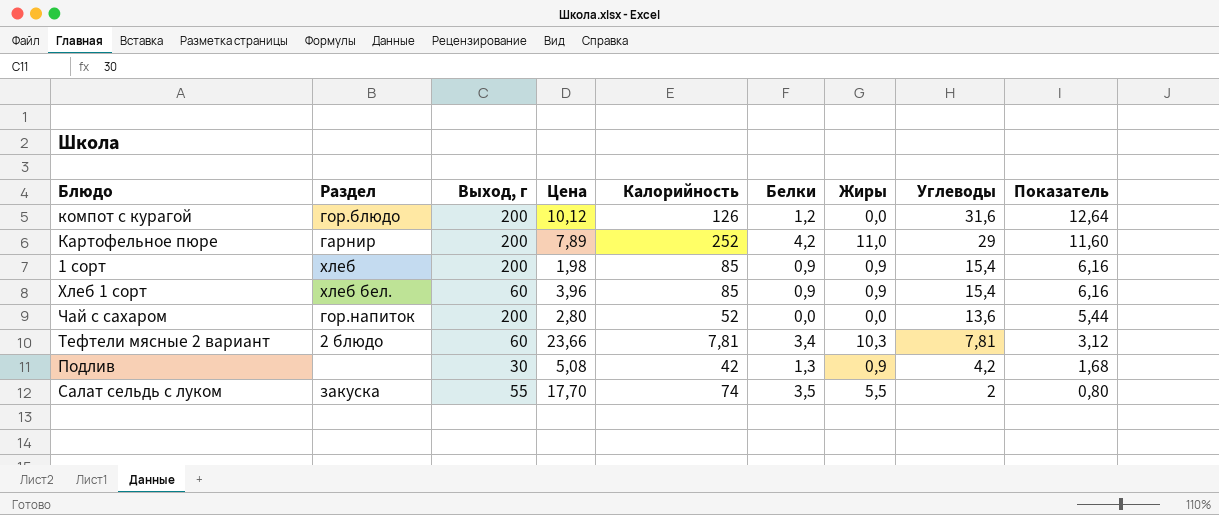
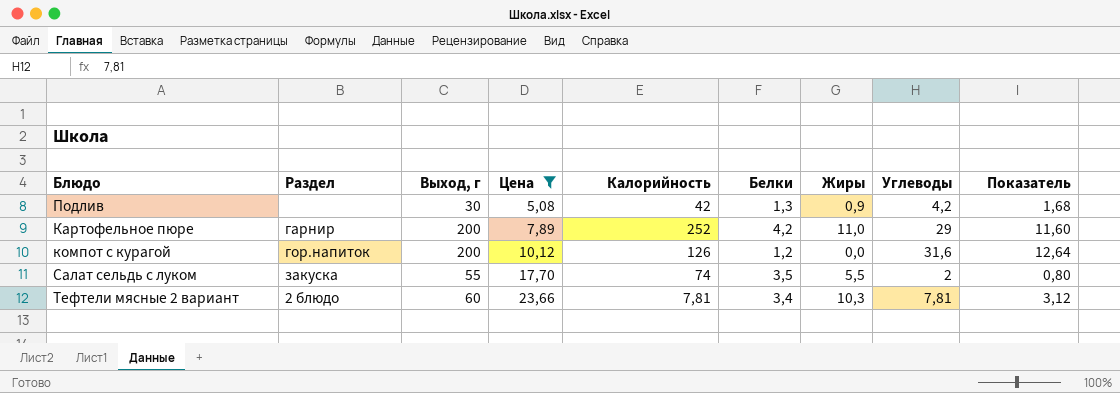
filter: none -> Цена >= 5,08
row order: Углеводы descending -> Цена ascending
компот с курагой | Раздел: гор.блюдо -> гор.напиток

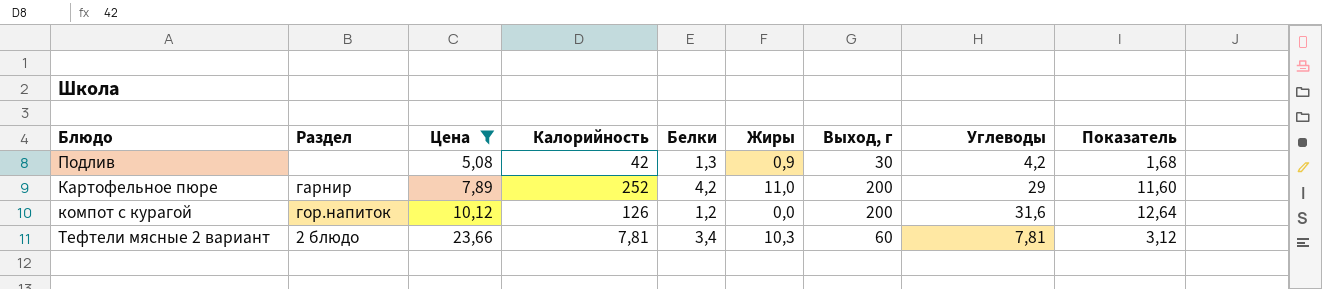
column Выход, г | position: 3 -> 7
row Салат сельдь с луком: закуска | 55 | 17,70 | 74 | 3,5 | 5,5 | 2 | 0,80 -> none

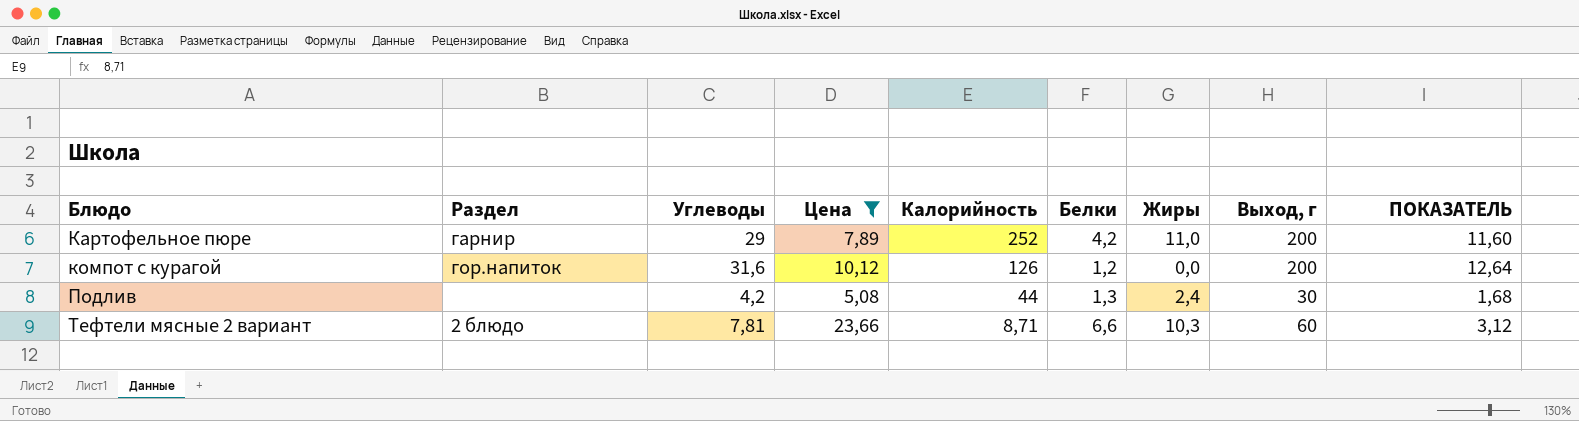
row order: Цена ascending -> Блюдо ascending
column Углеводы | position: 8 -> 3
column name: Показатель -> ПОКАЗАТЕЛЬ
Подлив | Калорийность: 42 -> 44
Подлив | Жиры: 0,9 -> 2,4
Тефтели мясные 2 вариант | Калорийность: 7,81 -> 8,71
Тефтели мясные 2 вариант | Белки: 3,4 -> 6,6

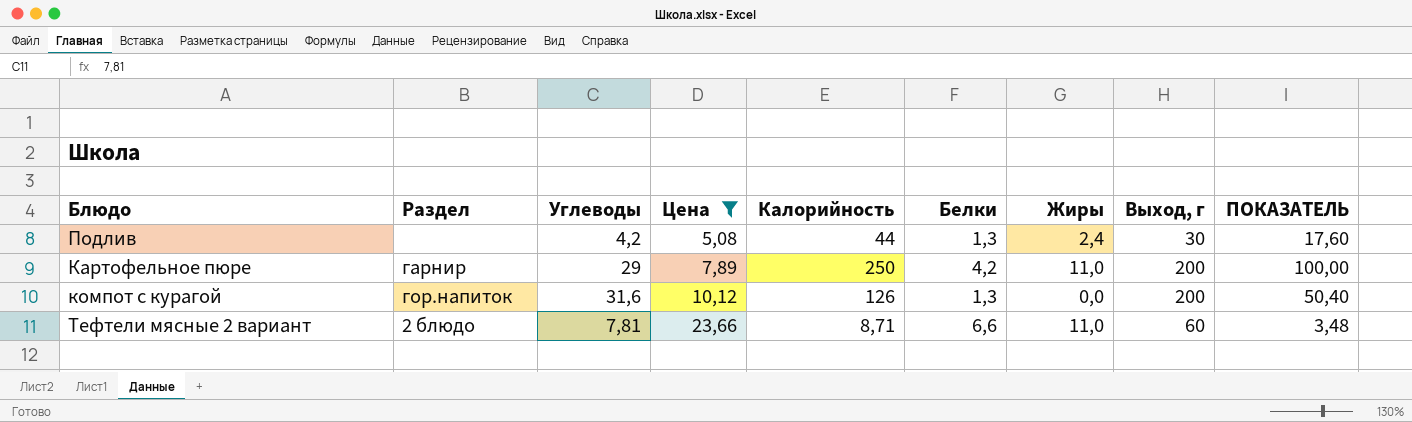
row order: Блюдо ascending -> Цена ascending
column ПОКАЗАТЕЛЬ | formula: [Углеводы] * 0,4 -> [Калорийность] * 0,4
Картофельное пюре | Калорийность: 252 -> 250
компот с курагой | Белки: 1,2 -> 1,3
Тефтели мясные 2 вариант | Жиры: 10,3 -> 11,0

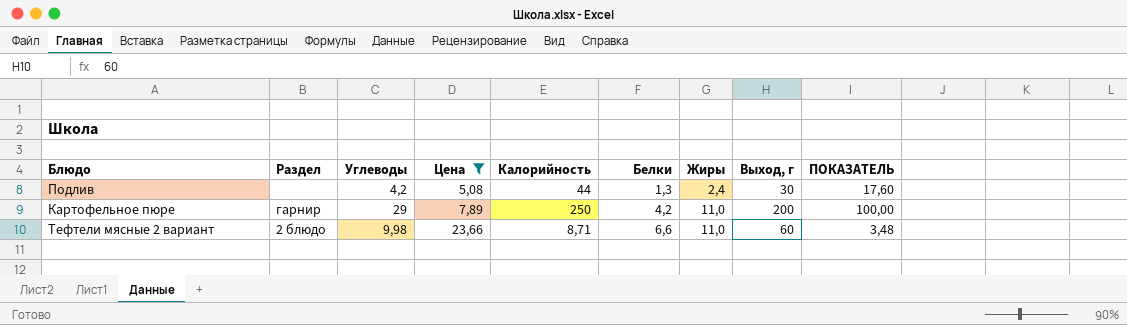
row компот с курагой: гор.напиток | 31,6 | 10,12 | 126 | 1,3 | 0,0 | 200 | 50,40 -> none
Тефтели мясные 2 вариант | Углеводы: 7,81 -> 9,98

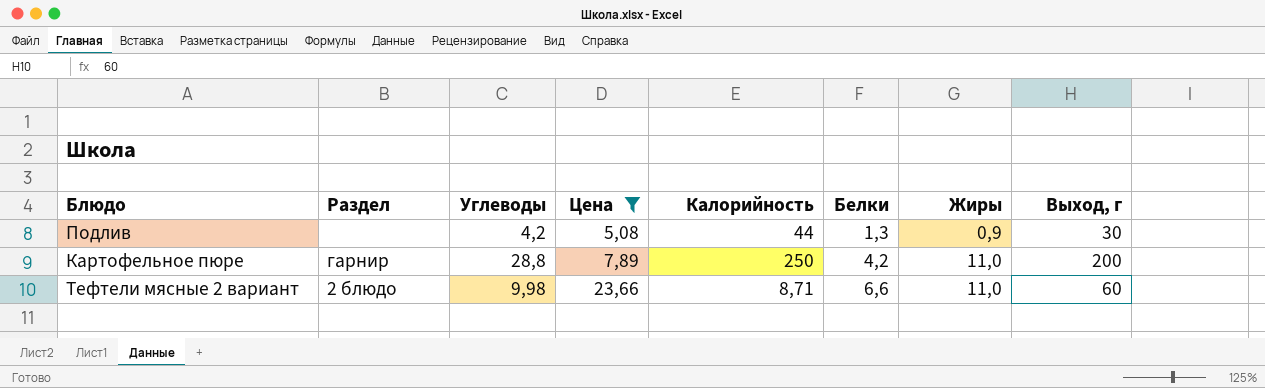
column ПОКАЗАТЕЛЬ | formula: [Калорийность] * 0,4 -> none
Подлив | Жиры: 2,4 -> 0,9
Картофельное пюре | Углеводы: 29 -> 28,8

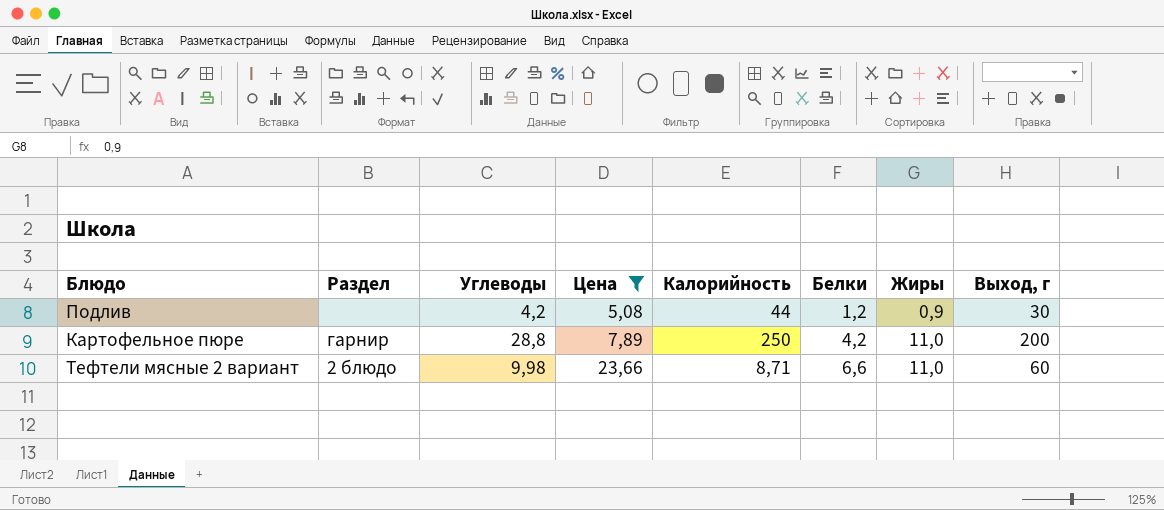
Подлив | Белки: 1,3 -> 1,2

